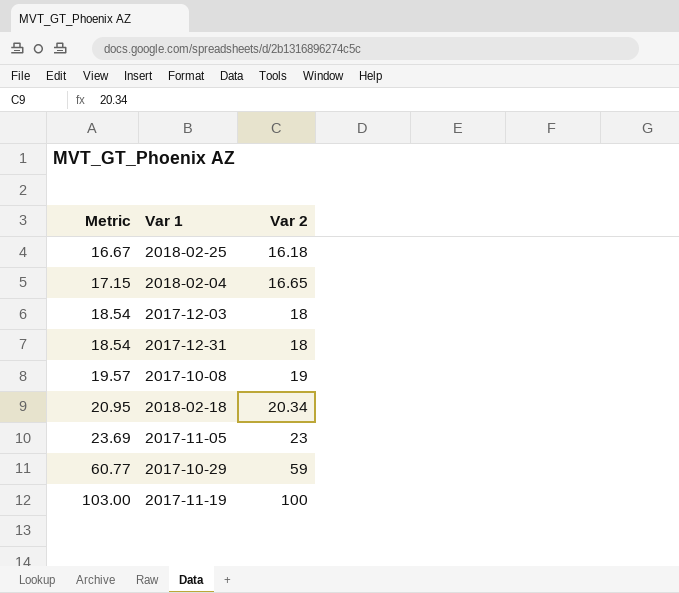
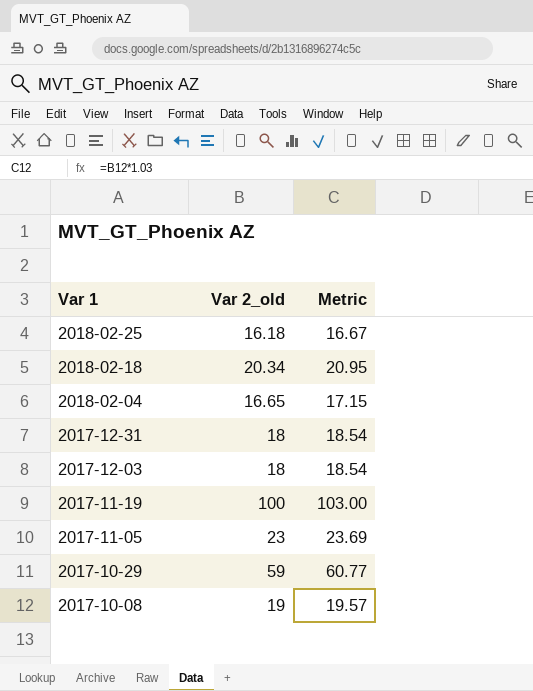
row order: Metric ascending -> Var 1 descending
column name: Var 2 -> Var 2_old
column Metric | position: 1 -> 3

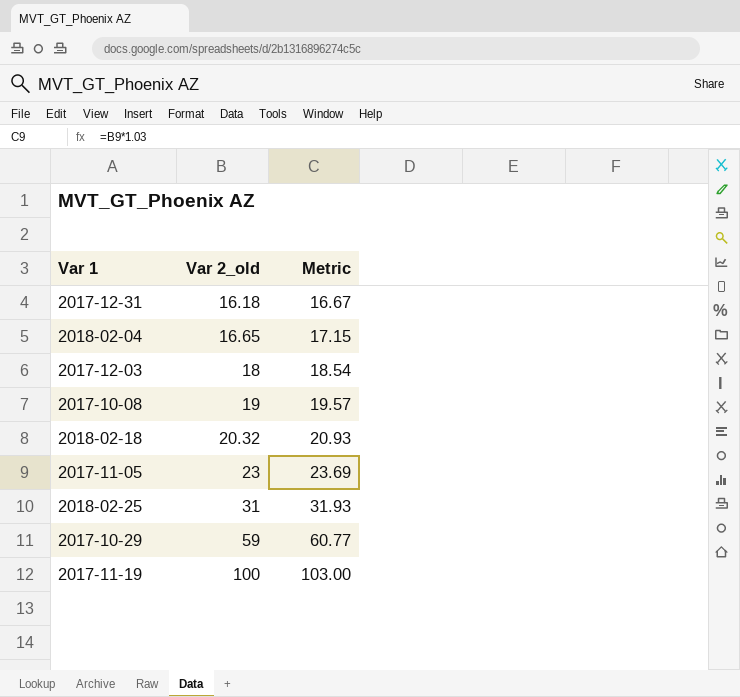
row order: Var 1 descending -> Var 2_old ascending
2017-12-31 | Var 2_old: 18 -> 16.18
2017-12-31 | Metric: 18.54 -> 16.67
2018-02-18 | Var 2_old: 20.34 -> 20.32
2018-02-18 | Metric: 20.95 -> 20.93
2018-02-25 | Var 2_old: 16.18 -> 31
2018-02-25 | Metric: 16.67 -> 31.93

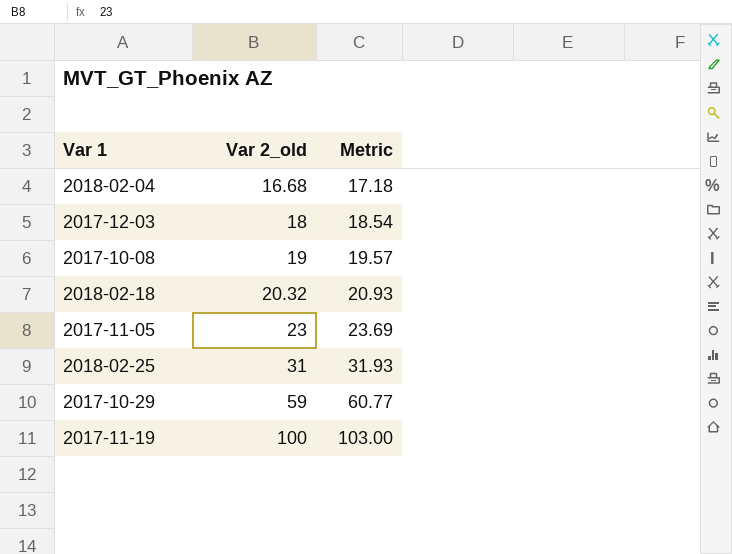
row 2017-12-31: 16.18 | 16.67 -> none
2018-02-04 | Var 2_old: 16.65 -> 16.68
2018-02-04 | Metric: 17.15 -> 17.18

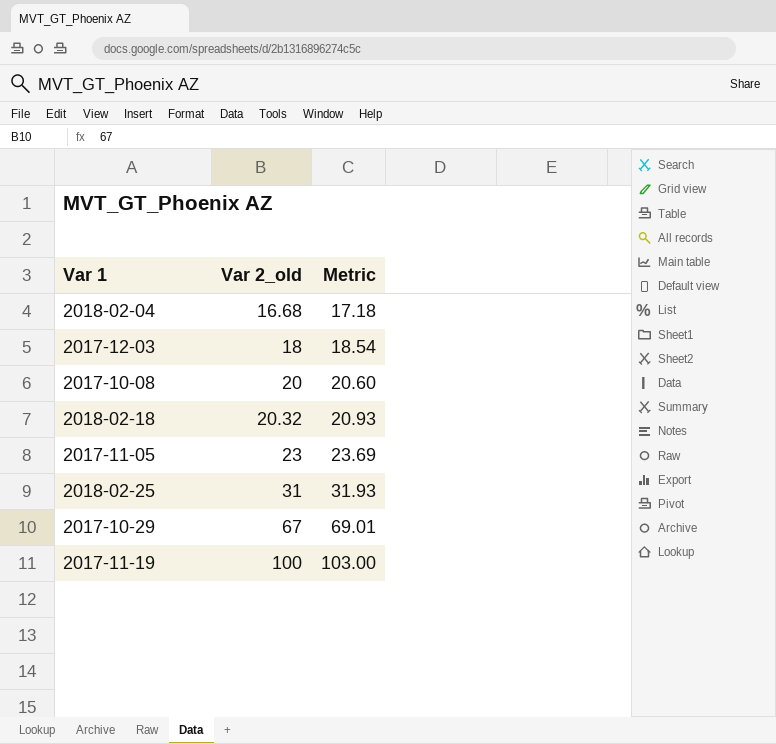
2017-10-08 | Var 2_old: 19 -> 20
2017-10-08 | Metric: 19.57 -> 20.60
2017-10-29 | Var 2_old: 59 -> 67
2017-10-29 | Metric: 60.77 -> 69.01

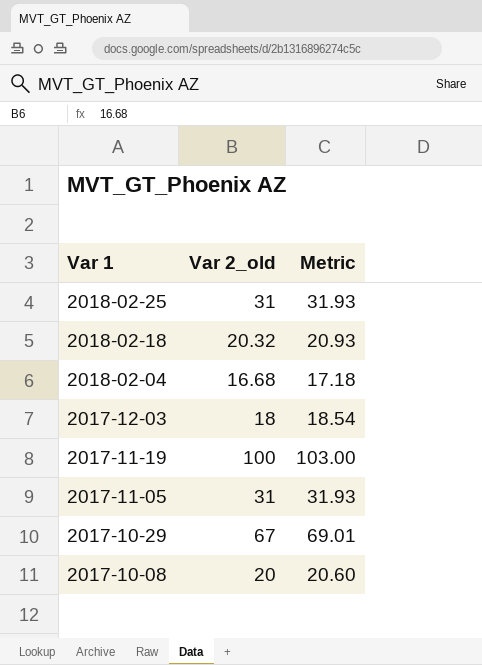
row order: Var 2_old ascending -> Var 1 descending
2017-11-05 | Var 2_old: 23 -> 31
2017-11-05 | Metric: 23.69 -> 31.93

